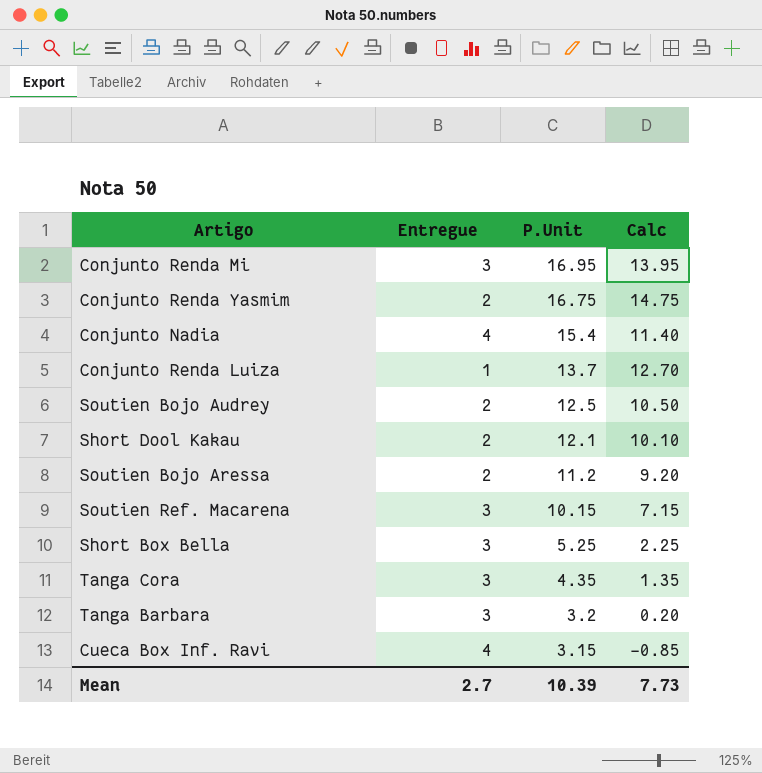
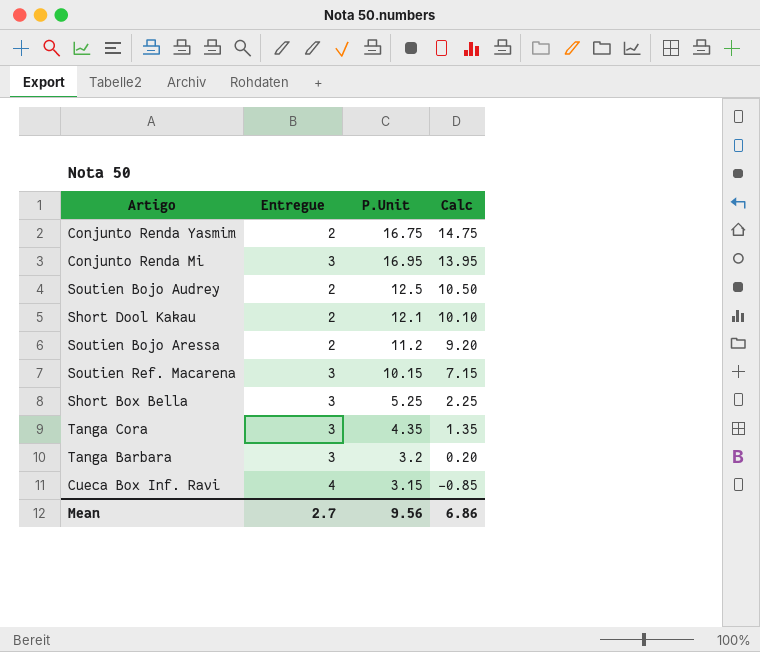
row order: P.Unit descending -> Calc descending
row Conjunto Nadia: 4 | 15.4 | 11.40 -> none
row Conjunto Renda Luiza: 1 | 13.7 | 12.70 -> none
Mean | P.Unit: 10.39 -> 9.56
Mean | Calc: 7.73 -> 6.86

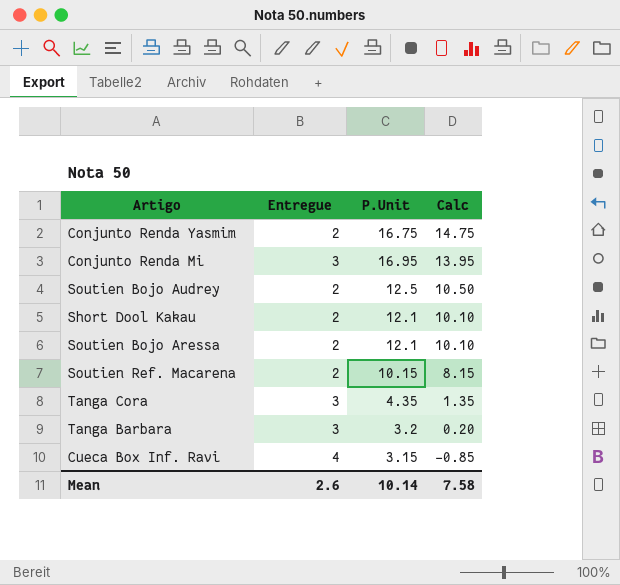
row Short Box Bella: 3 | 5.25 | 2.25 -> none
Soutien Bojo Aressa | P.Unit: 11.2 -> 12.1
Soutien Bojo Aressa | Calc: 9.20 -> 10.10
Soutien Ref. Macarena | Entregue: 3 -> 2
Soutien Ref. Macarena | Calc: 7.15 -> 8.15
Mean | Entregue: 2.7 -> 2.6
Mean | P.Unit: 9.56 -> 10.14
Mean | Calc: 6.86 -> 7.58

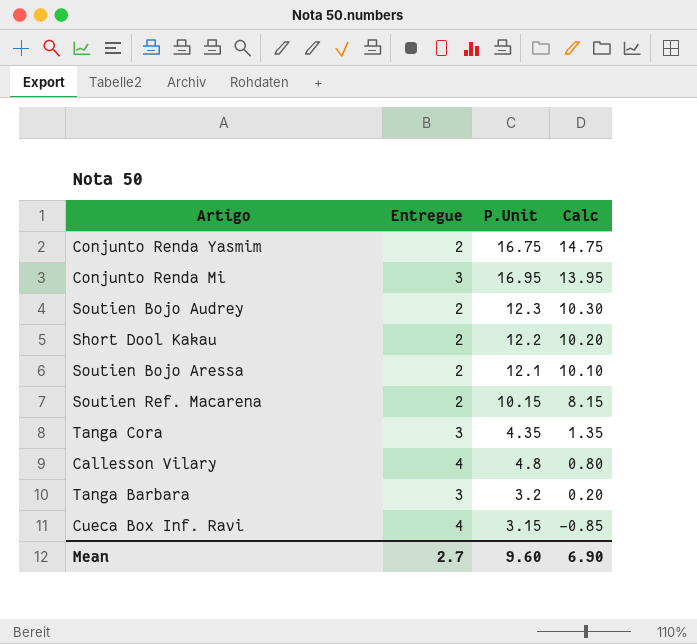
Soutien Bojo Audrey | P.Unit: 12.5 -> 12.3
Soutien Bojo Audrey | Calc: 10.50 -> 10.30
Short Dool Kakau | P.Unit: 12.1 -> 12.2
Short Dool Kakau | Calc: 10.10 -> 10.20
row Callesson Vilary: none -> 4 | 4.8 | 0.80
Mean | Entregue: 2.6 -> 2.7
Mean | P.Unit: 10.14 -> 9.60
Mean | Calc: 7.58 -> 6.90

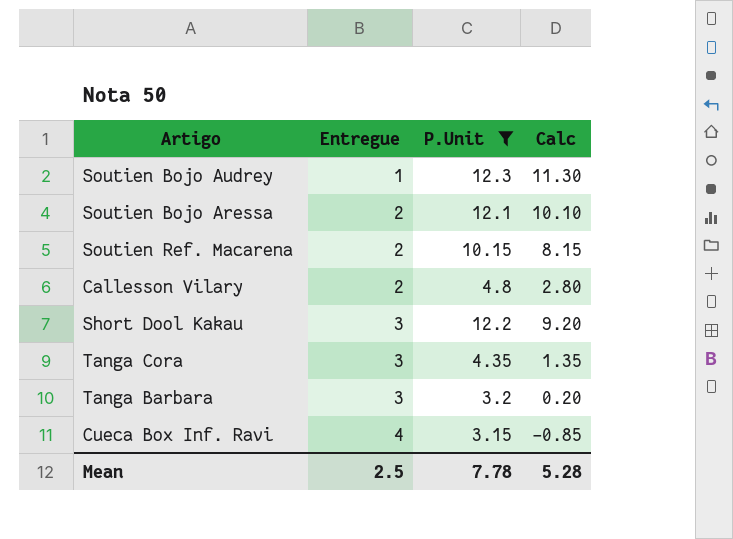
filter: none -> P.Unit <= 12.3
row order: Calc descending -> Entregue ascending
Soutien Bojo Audrey | Entregue: 2 -> 1
Soutien Bojo Audrey | Calc: 10.30 -> 11.30
Callesson Vilary | Entregue: 4 -> 2
Callesson Vilary | Calc: 0.80 -> 2.80
Short Dool Kakau | Entregue: 2 -> 3
Short Dool Kakau | Calc: 10.20 -> 9.20
Mean | Entregue: 2.7 -> 2.5
Mean | P.Unit: 9.60 -> 7.78
Mean | Calc: 6.90 -> 5.28

